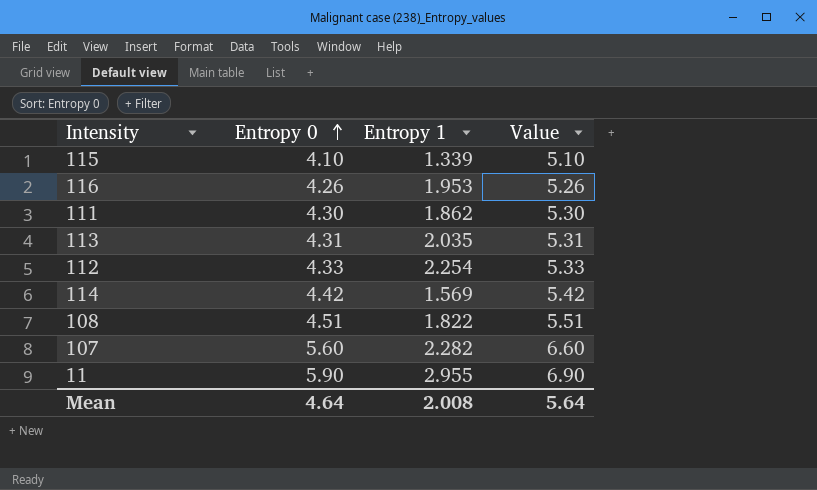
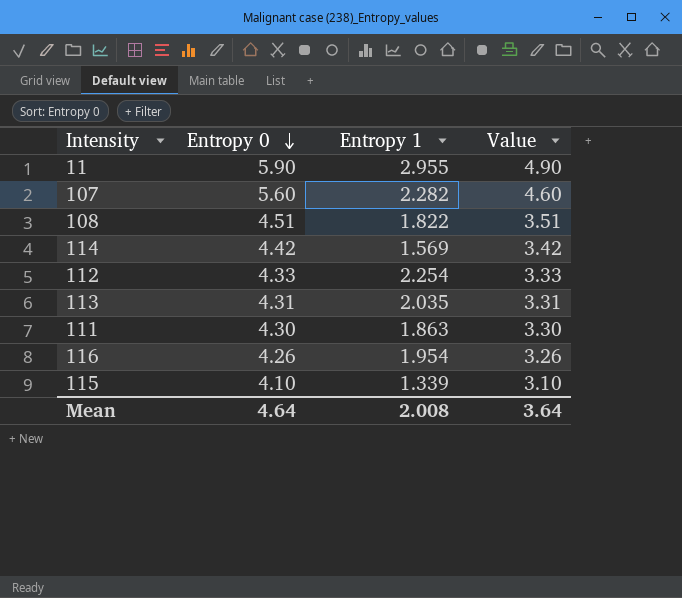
row order: Entropy 0 ascending -> Entropy 0 descending
column Value | formula: [Entropy 0] + 1 -> [Entropy 0] - 1
111 | Entropy 1: 1.862 -> 1.863
116 | Entropy 1: 1.953 -> 1.954
Mean | Value: 5.64 -> 3.64

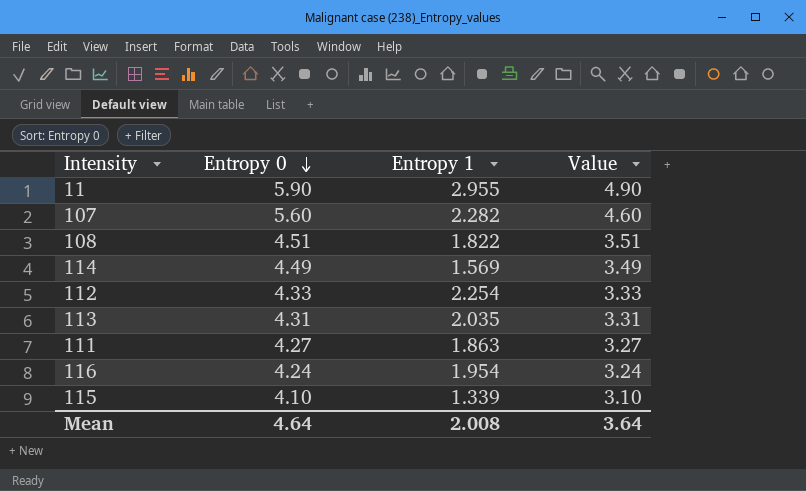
114 | Entropy 0: 4.42 -> 4.49
114 | Value: 3.42 -> 3.49
111 | Entropy 0: 4.30 -> 4.27
111 | Value: 3.30 -> 3.27
116 | Entropy 0: 4.26 -> 4.24
116 | Value: 3.26 -> 3.24

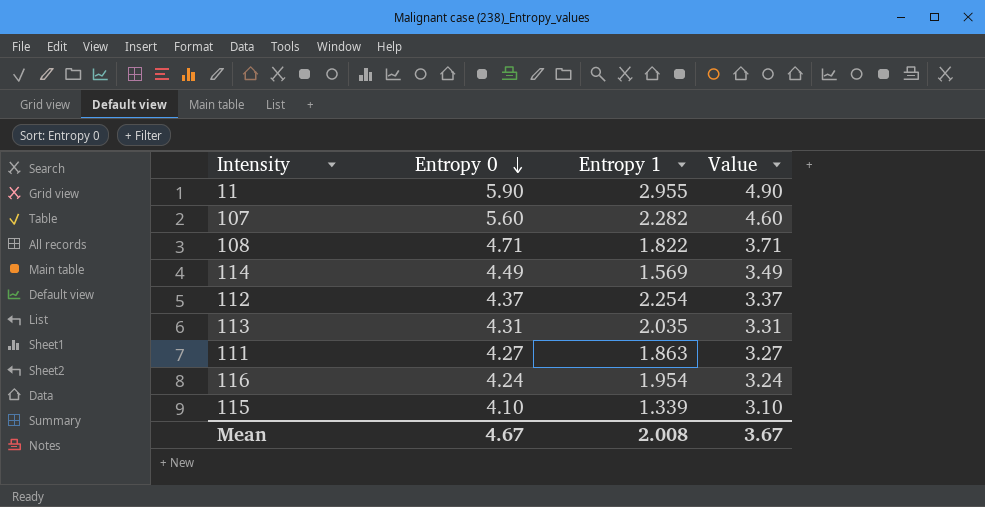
108 | Entropy 0: 4.51 -> 4.71
108 | Value: 3.51 -> 3.71
112 | Entropy 0: 4.33 -> 4.37
112 | Value: 3.33 -> 3.37
Mean | Entropy 0: 4.64 -> 4.67
Mean | Value: 3.64 -> 3.67

